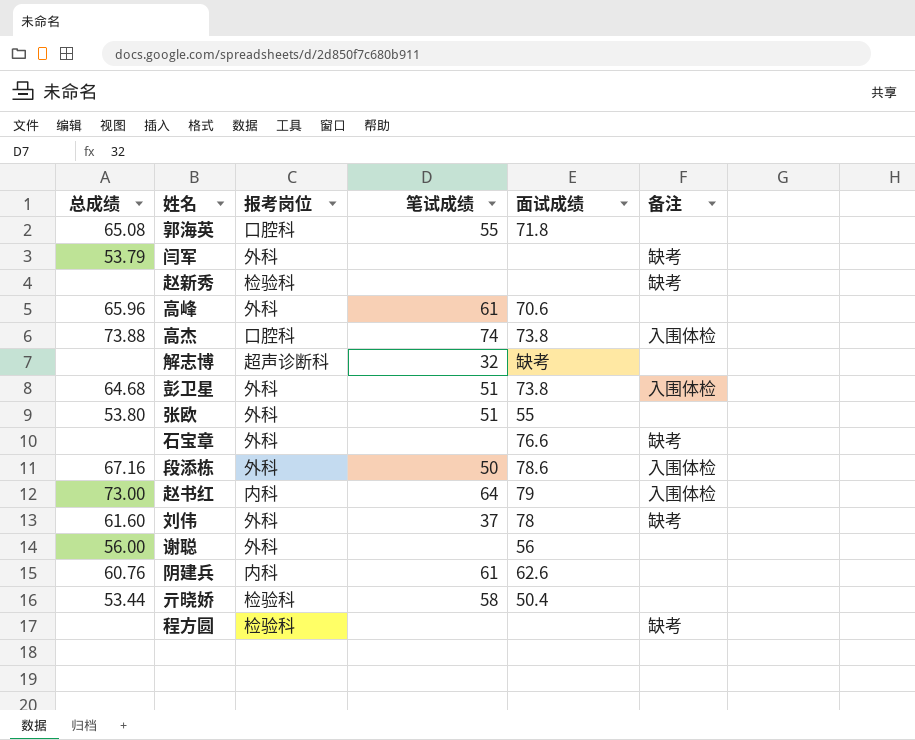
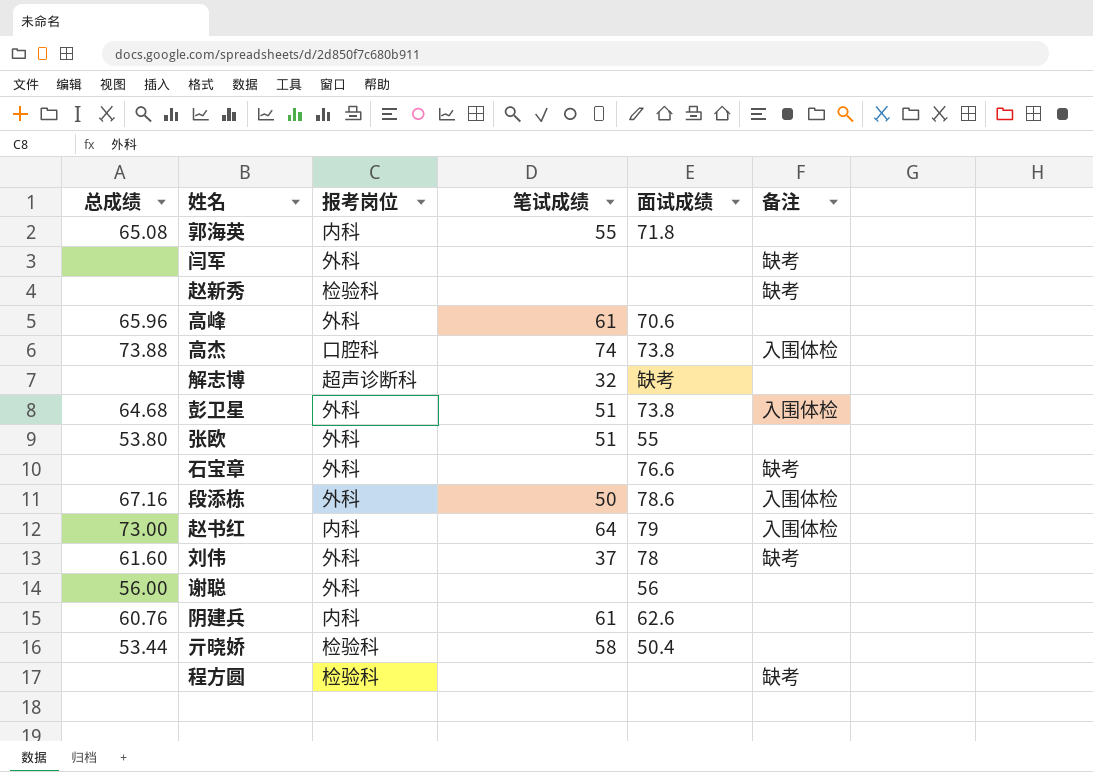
郭海英 | 报考岗位: 口腔科 -> 内科
闫军 | 总成绩: 53.79 -> none

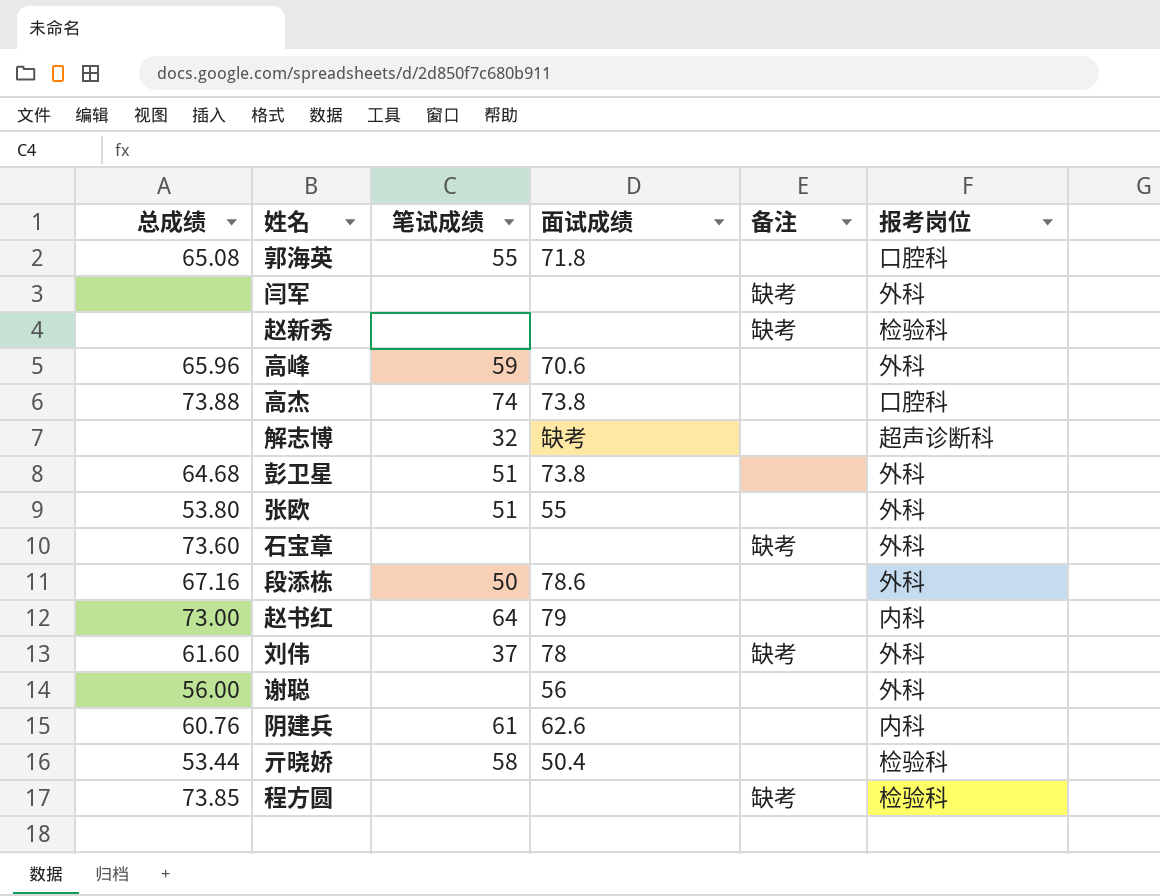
column 报考岗位 | position: 3 -> 6
郭海英 | 报考岗位: 内科 -> 口腔科
高峰 | 笔试成绩: 61 -> 59
高杰 | 备注: 入围体检 -> none
彭卫星 | 备注: 入围体检 -> none
石宝章 | 总成绩: none -> 73.60
石宝章 | 面试成绩: 76.6 -> none
段添栋 | 备注: 入围体检 -> none
赵书红 | 备注: 入围体检 -> none
程方圆 | 总成绩: none -> 73.85

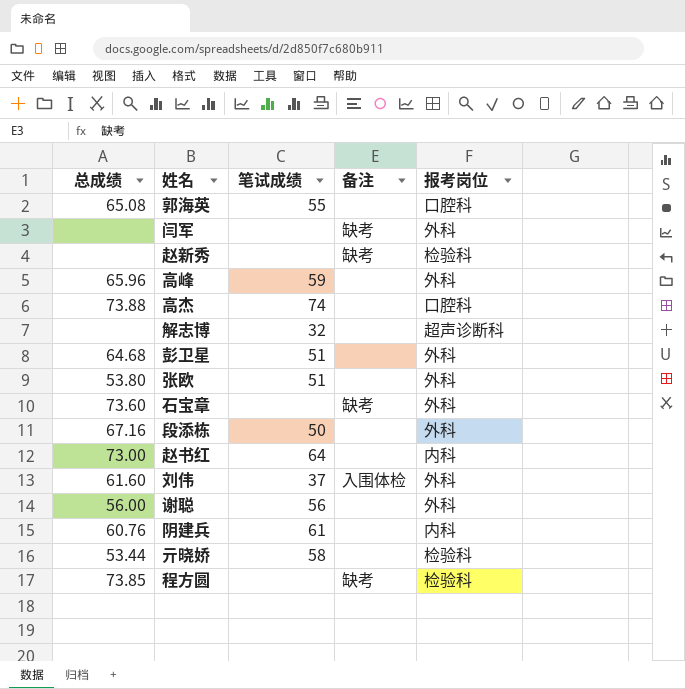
column 面试成绩 | position: 4 -> none
刘伟 | 备注: 缺考 -> 入围体检
谢聪 | 笔试成绩: none -> 56

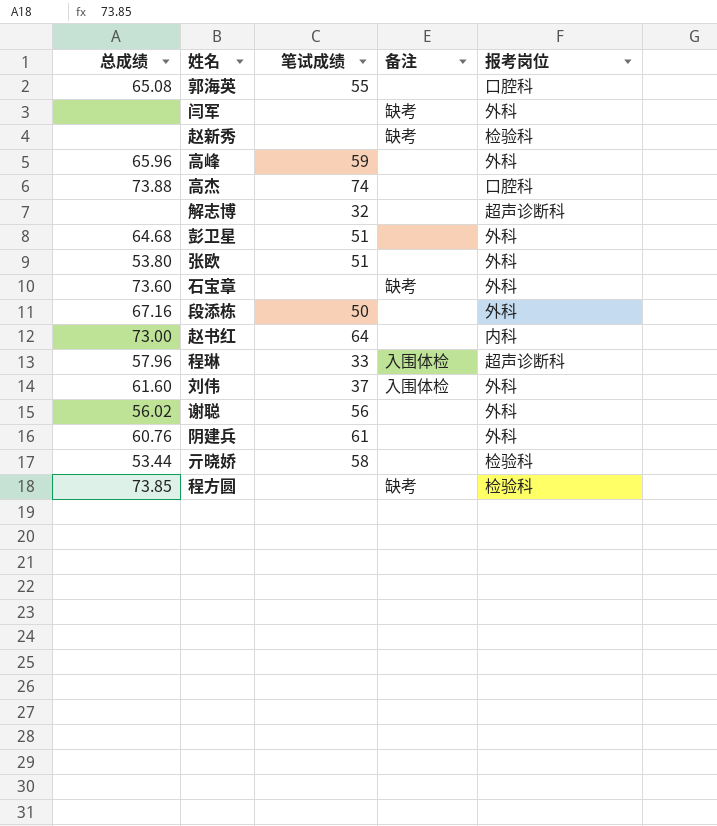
row 程琳: none -> 57.96 | 33 | 入围体检 | 超声诊断科
谢聪 | 总成绩: 56.00 -> 56.02
阴建兵 | 报考岗位: 内科 -> 外科

